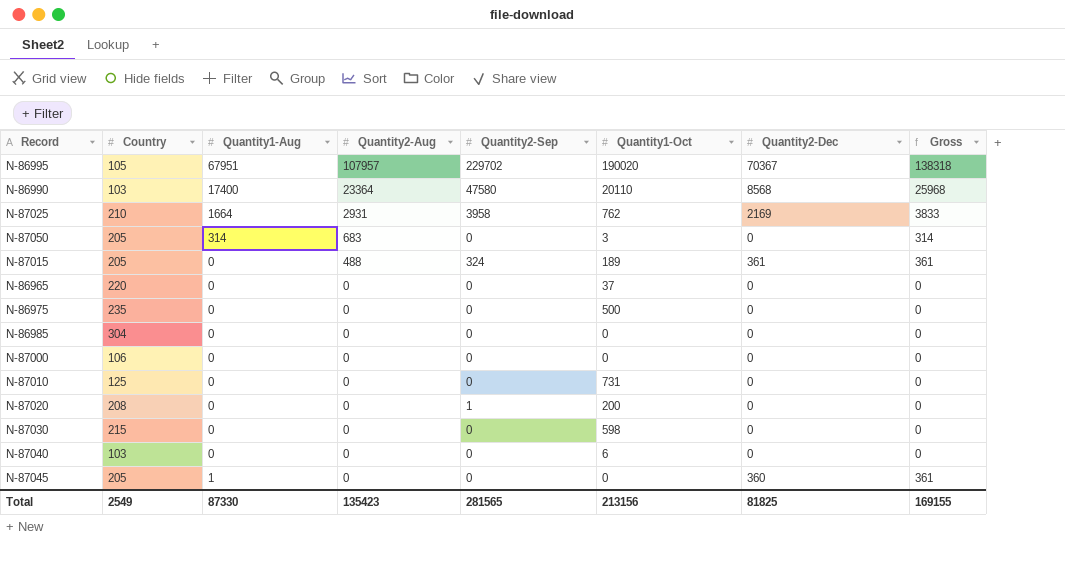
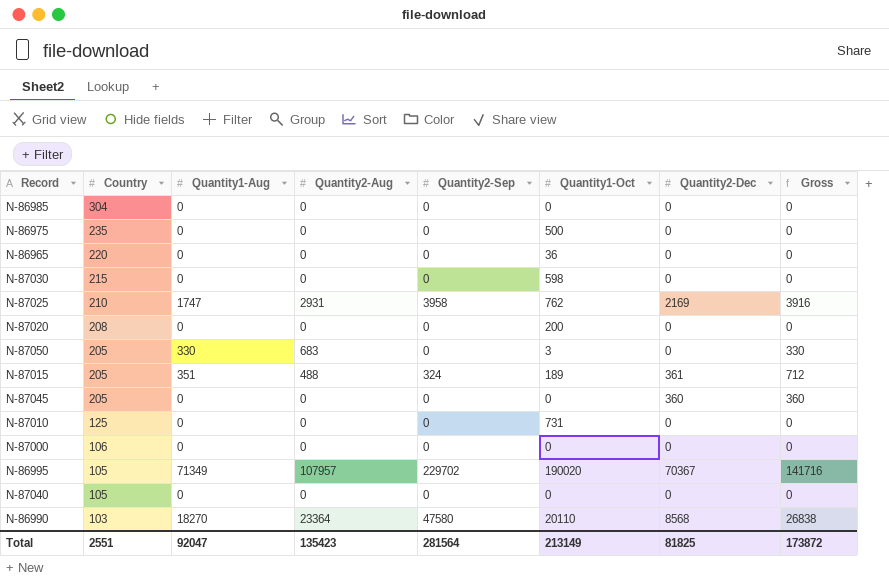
row order: Quantity2-Aug descending -> Country descending
N-86965 | Quantity1-Oct: 37 -> 36
N-87025 | Quantity1-Aug: 1664 -> 1747
N-87025 | Gross: 3833 -> 3916
N-87020 | Quantity2-Sep: 1 -> 0
N-87050 | Quantity1-Aug: 314 -> 330
N-87050 | Gross: 314 -> 330
N-87015 | Quantity1-Aug: 0 -> 351
N-87015 | Gross: 361 -> 712
N-87045 | Quantity1-Aug: 1 -> 0
N-87045 | Gross: 361 -> 360
N-86995 | Quantity1-Aug: 67951 -> 71349
N-86995 | Gross: 138318 -> 141716
N-87040 | Country: 103 -> 105
N-87040 | Quantity1-Oct: 6 -> 0
N-86990 | Quantity1-Aug: 17400 -> 18270
N-86990 | Gross: 25968 -> 26838
Total | Country: 2549 -> 2551
Total | Quantity1-Aug: 87330 -> 92047
Total | Quantity2-Sep: 281565 -> 281564
Total | Quantity1-Oct: 213156 -> 213149
Total | Gross: 169155 -> 173872

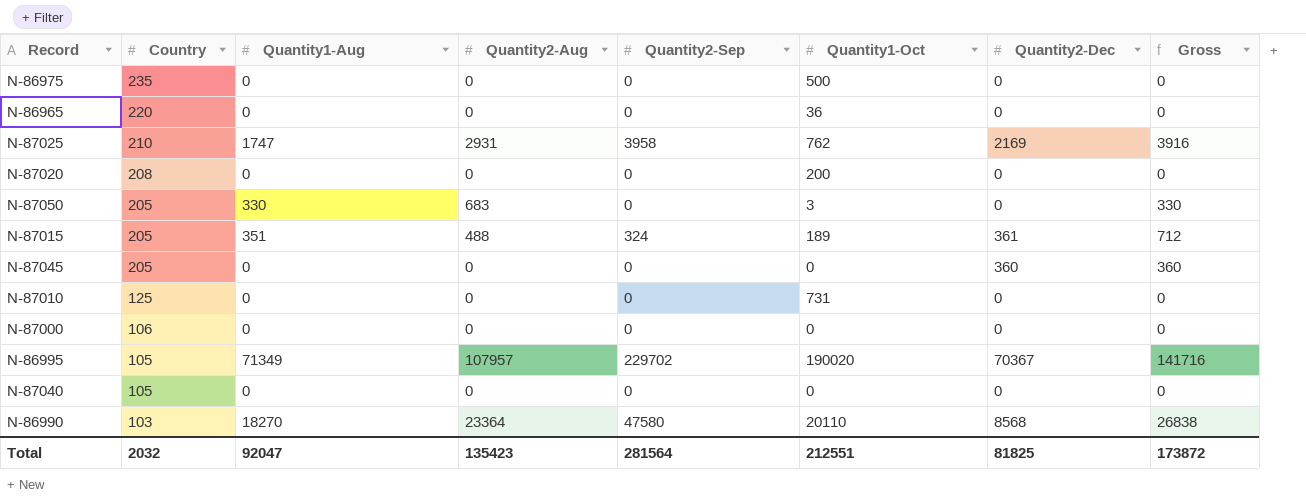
row N-86985: 304 | 0 | 0 | 0 | 0 | 0 | 0 -> none
row N-87030: 215 | 0 | 0 | 0 | 598 | 0 | 0 -> none
Total | Country: 2551 -> 2032
Total | Quantity1-Oct: 213149 -> 212551

